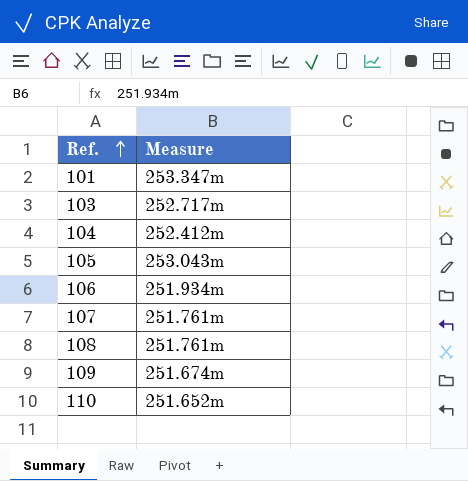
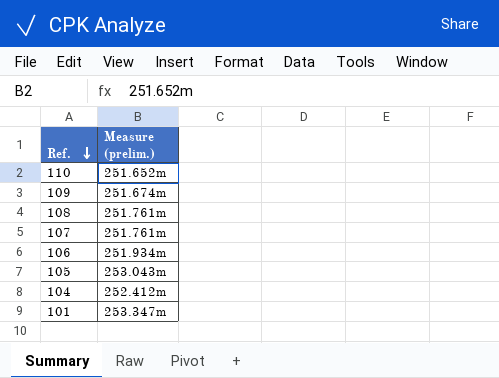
row order: Ref. ascending -> Ref. descending
column name: Measure -> Measure (prelim.)
row 103: 252.717m -> none

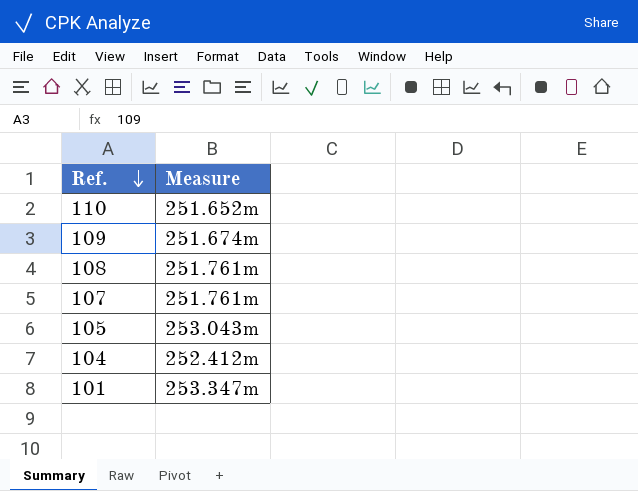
column name: Measure (prelim.) -> Measure
row 106: 251.934m -> none

